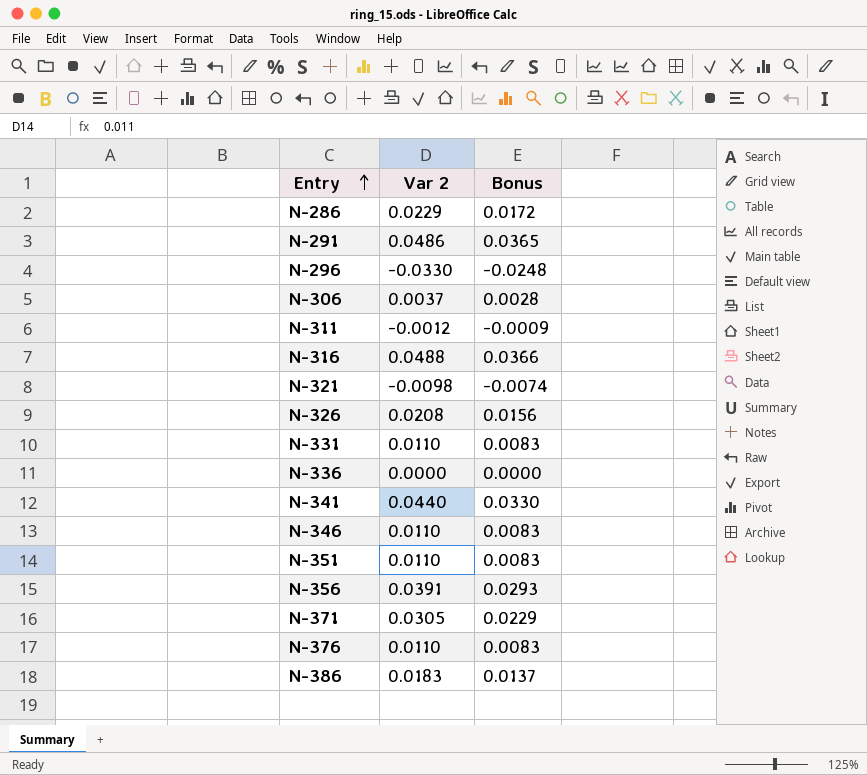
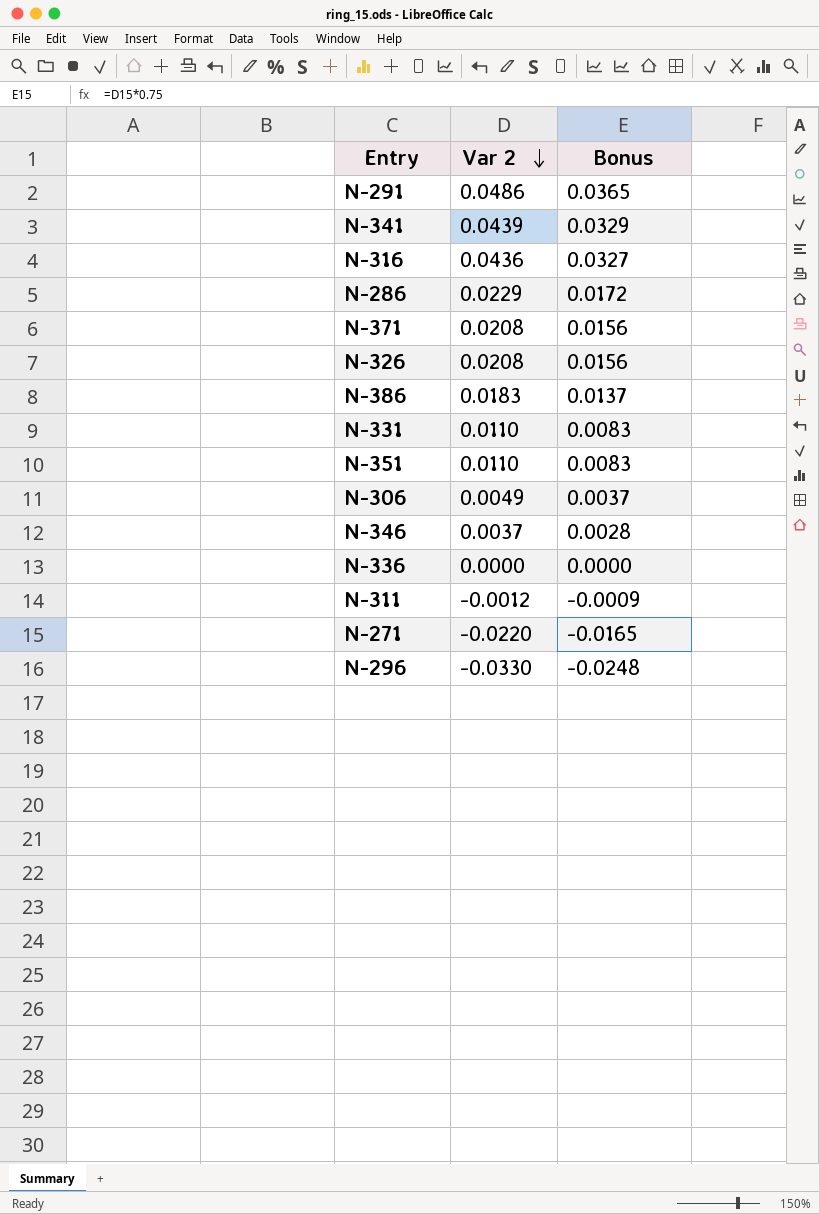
row order: Entry ascending -> Var 2 descending
row N-321: -0.0098 | -0.0074 -> none
row N-356: 0.0391 | 0.0293 -> none
row N-376: 0.0110 | 0.0083 -> none
N-341 | Var 2: 0.0440 -> 0.0439
N-341 | Bonus: 0.0330 -> 0.0329
N-316 | Var 2: 0.0488 -> 0.0436
N-316 | Bonus: 0.0366 -> 0.0327
N-371 | Var 2: 0.0305 -> 0.0208
N-371 | Bonus: 0.0229 -> 0.0156
N-306 | Var 2: 0.0037 -> 0.0049
N-306 | Bonus: 0.0028 -> 0.0037
N-346 | Var 2: 0.0110 -> 0.0037
N-346 | Bonus: 0.0083 -> 0.0028
row N-271: none -> -0.0220 | -0.0165

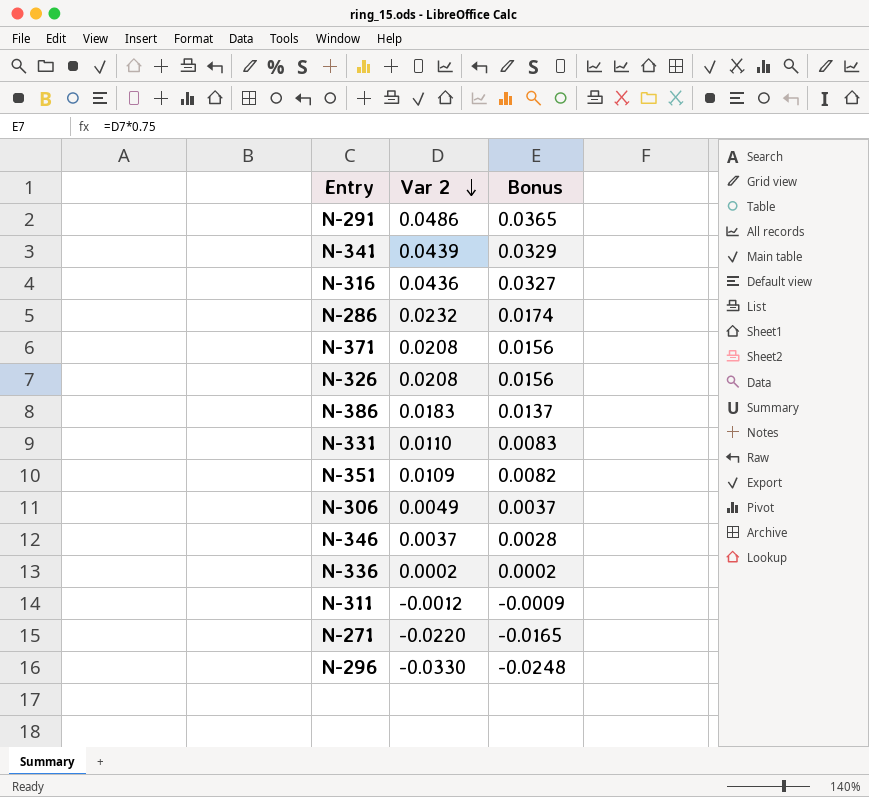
N-286 | Var 2: 0.0229 -> 0.0232
N-286 | Bonus: 0.0172 -> 0.0174
N-351 | Var 2: 0.0110 -> 0.0109
N-351 | Bonus: 0.0083 -> 0.0082
N-336 | Var 2: 0.0000 -> 0.0002
N-336 | Bonus: 0.0000 -> 0.0002

